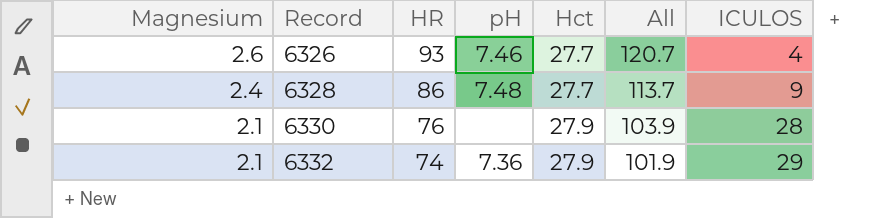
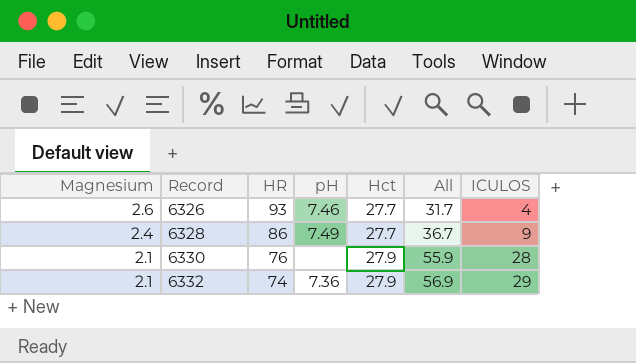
column All | formula: [HR] + [Hct] -> [Hct] + [ICULOS]
6328 | pH: 7.48 -> 7.49

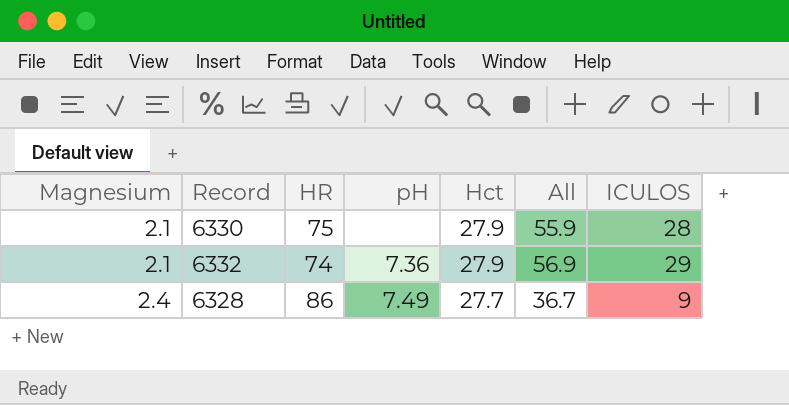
row order: Magnesium descending -> Magnesium ascending
row 6326: 2.6 | 93 | 7.46 | 27.7 | 31.7 | 4 -> none
6330 | HR: 76 -> 75

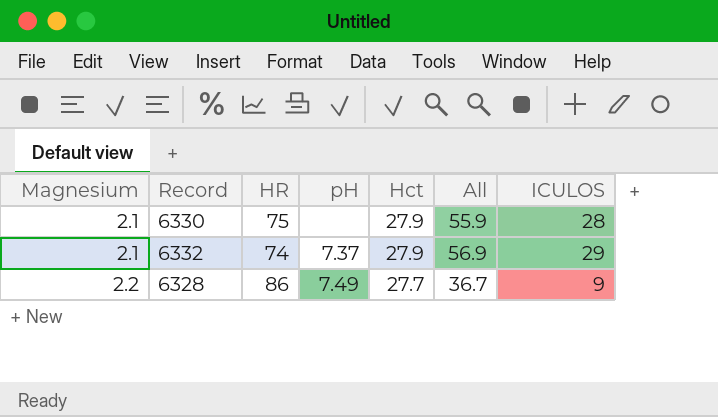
6332 | pH: 7.36 -> 7.37
6328 | Magnesium: 2.4 -> 2.2

